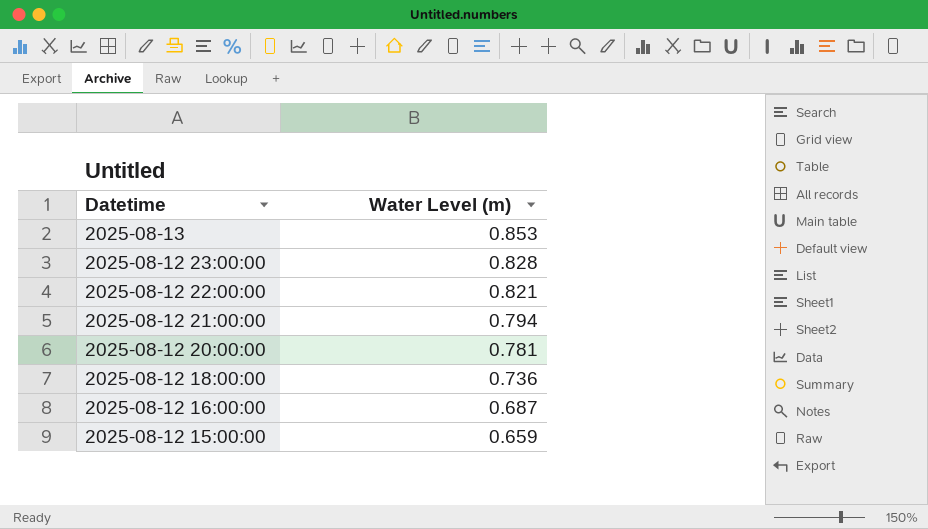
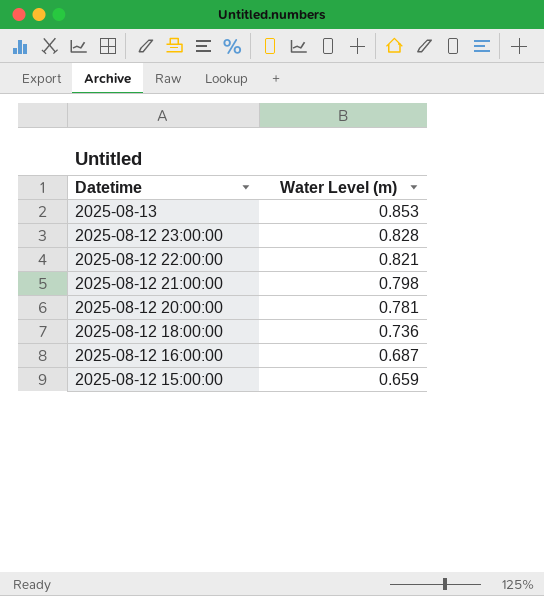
2025-08-12 21:00:00 | Water Level (m): 0.794 -> 0.798

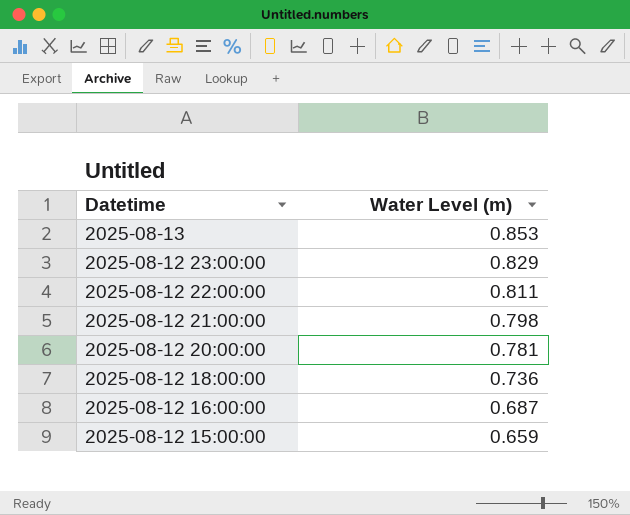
2025-08-12 23:00:00 | Water Level (m): 0.828 -> 0.829
2025-08-12 22:00:00 | Water Level (m): 0.821 -> 0.811

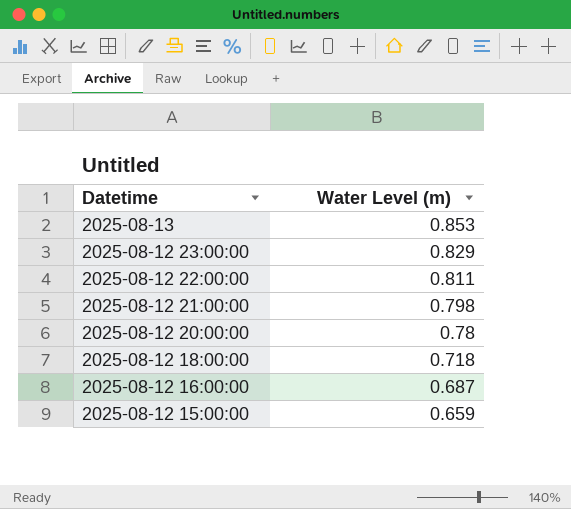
2025-08-12 20:00:00 | Water Level (m): 0.781 -> 0.78
2025-08-12 18:00:00 | Water Level (m): 0.736 -> 0.718

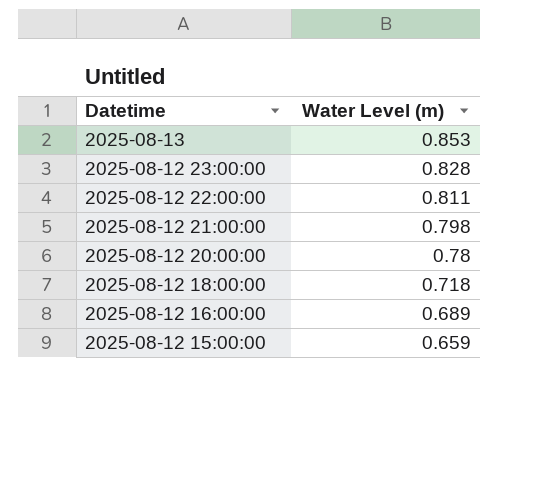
2025-08-12 23:00:00 | Water Level (m): 0.829 -> 0.828
2025-08-12 16:00:00 | Water Level (m): 0.687 -> 0.689

